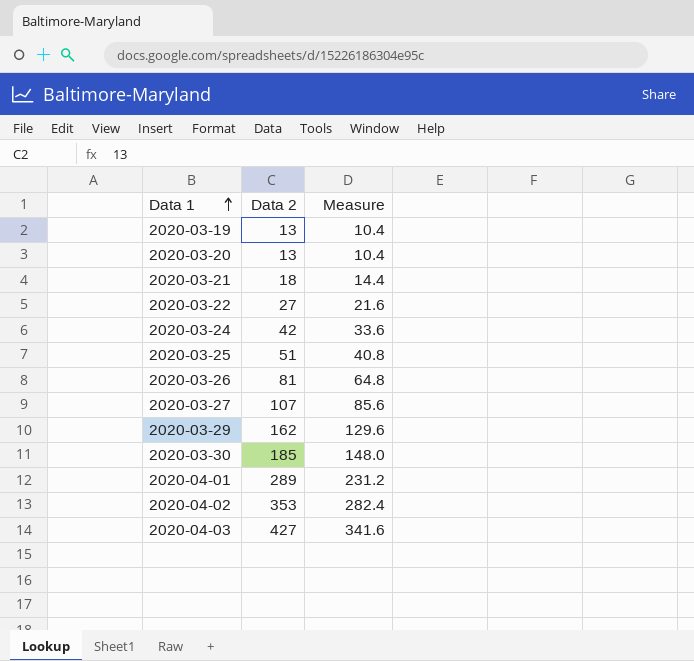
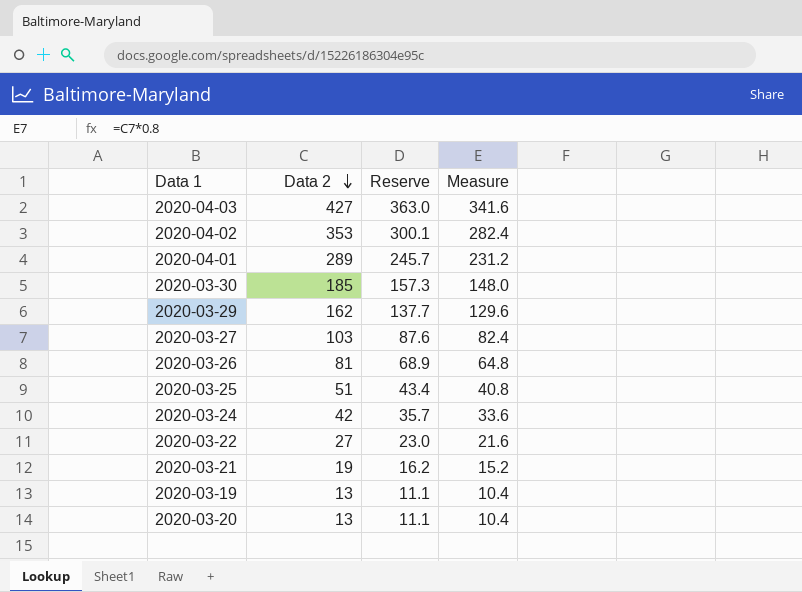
row order: Data 1 ascending -> Data 2 descending
column Reserve | formula: none -> [Data 2] * 0.85
2020-03-27 | Data 2: 107 -> 103
2020-03-27 | Measure: 85.6 -> 82.4
2020-03-21 | Data 2: 18 -> 19
2020-03-21 | Measure: 14.4 -> 15.2

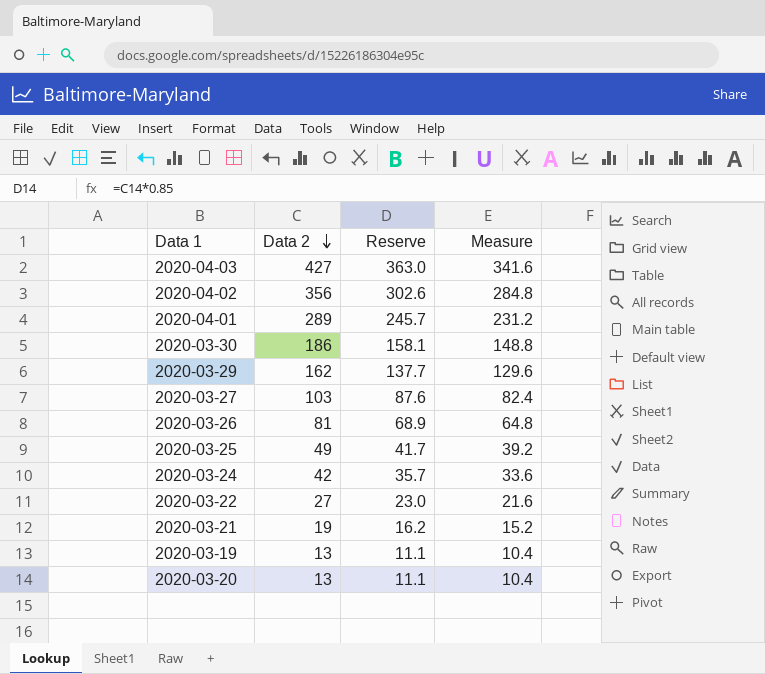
2020-04-02 | Data 2: 353 -> 356
2020-04-02 | Reserve: 300.1 -> 302.6
2020-04-02 | Measure: 282.4 -> 284.8
2020-03-30 | Data 2: 185 -> 186
2020-03-30 | Reserve: 157.3 -> 158.1
2020-03-30 | Measure: 148.0 -> 148.8
2020-03-25 | Data 2: 51 -> 49
2020-03-25 | Reserve: 43.4 -> 41.7
2020-03-25 | Measure: 40.8 -> 39.2

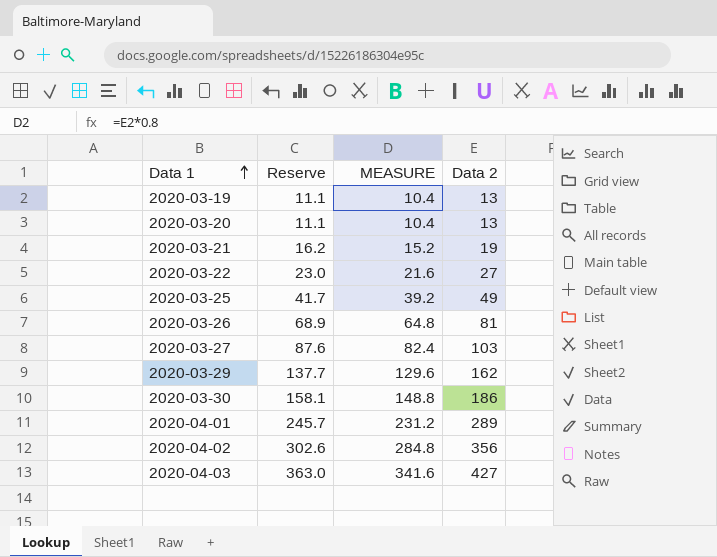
row order: Data 2 descending -> Data 1 ascending
column name: Measure -> MEASURE
column Data 2 | position: 2 -> 4
row 2020-03-24: 42 | 35.7 | 33.6 -> none

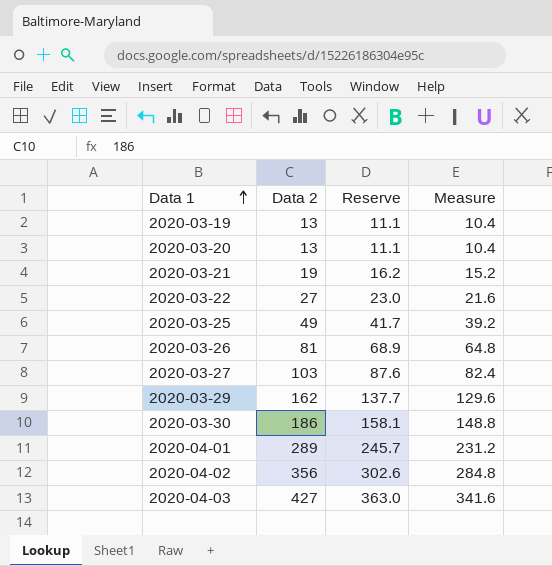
column Data 2 | position: 4 -> 2
column name: MEASURE -> Measure

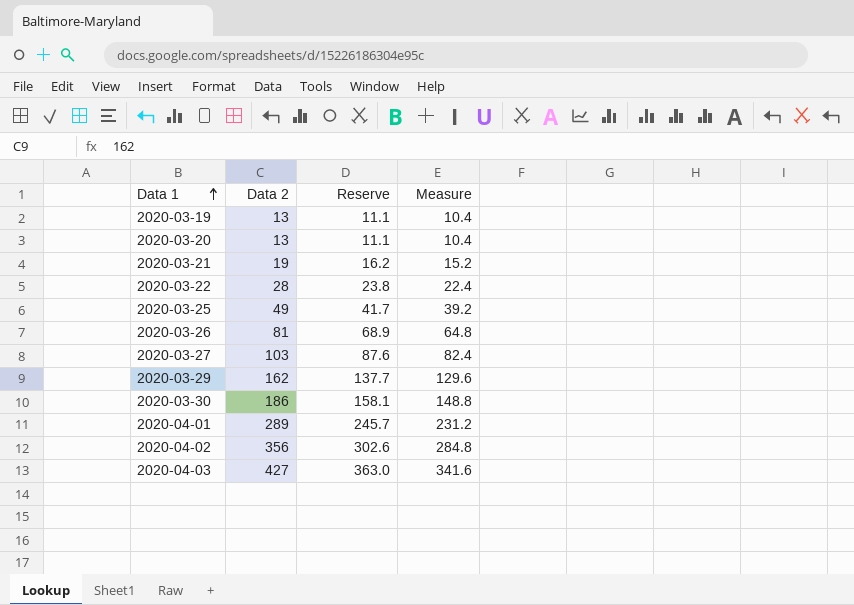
2020-03-22 | Data 2: 27 -> 28
2020-03-22 | Reserve: 23.0 -> 23.8
2020-03-22 | Measure: 21.6 -> 22.4

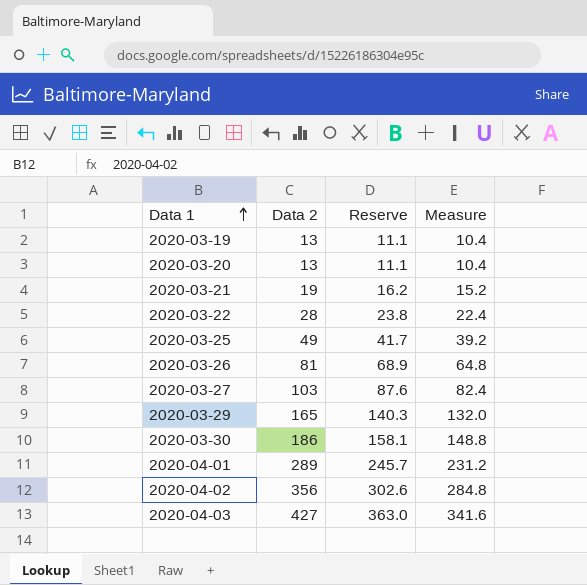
2020-03-29 | Data 2: 162 -> 165
2020-03-29 | Reserve: 137.7 -> 140.3
2020-03-29 | Measure: 129.6 -> 132.0

